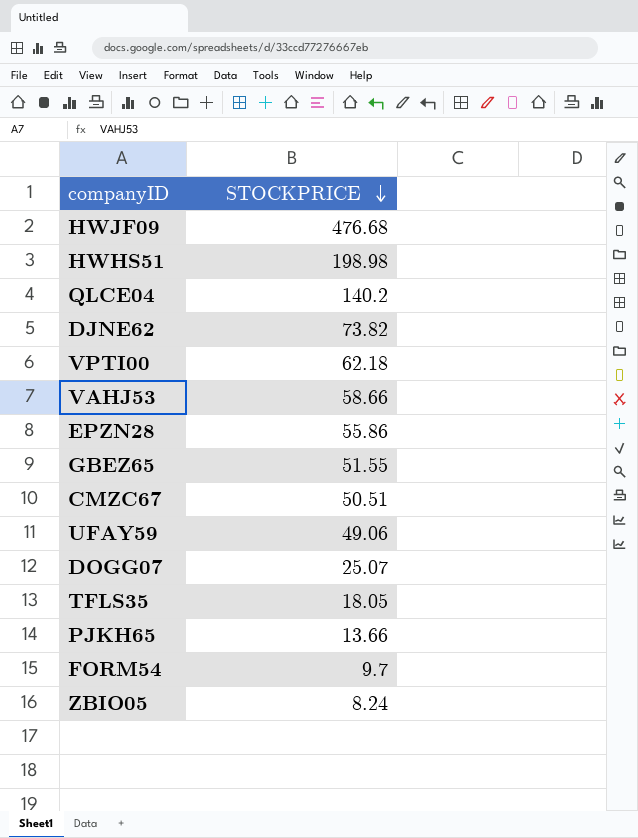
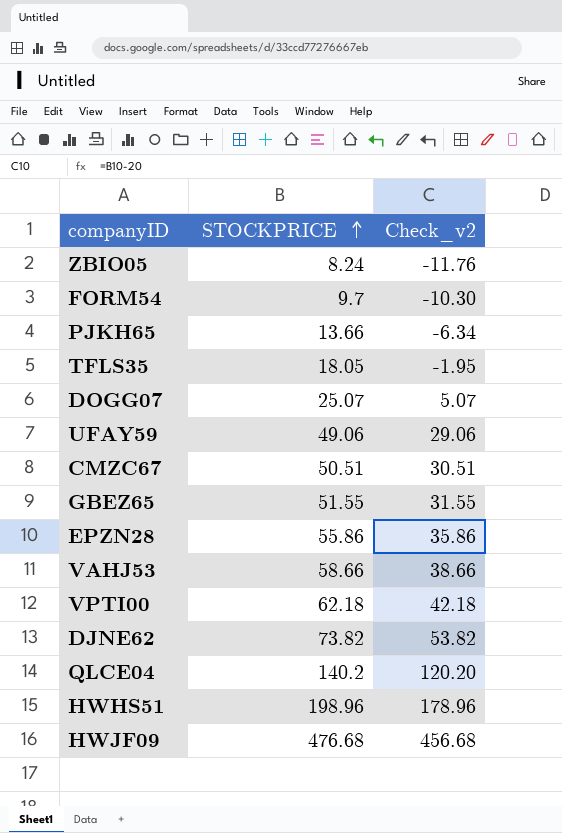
row order: STOCKPRICE descending -> STOCKPRICE ascending
column Check_v2 | formula: none -> [STOCKPRICE] - 20
HWHS51 | STOCKPRICE: 198.98 -> 198.96

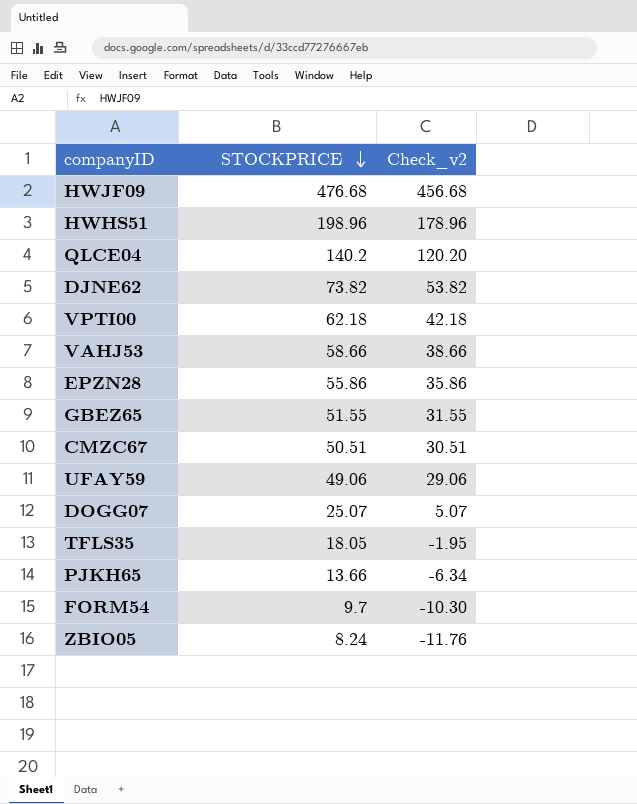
row order: STOCKPRICE ascending -> STOCKPRICE descending

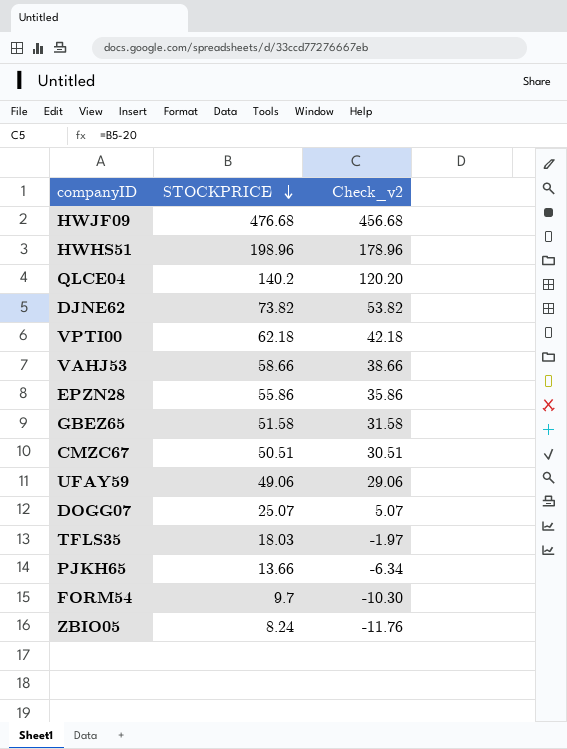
GBEZ65 | STOCKPRICE: 51.55 -> 51.58
GBEZ65 | Check_v2: 31.55 -> 31.58
TFLS35 | STOCKPRICE: 18.05 -> 18.03
TFLS35 | Check_v2: -1.95 -> -1.97

